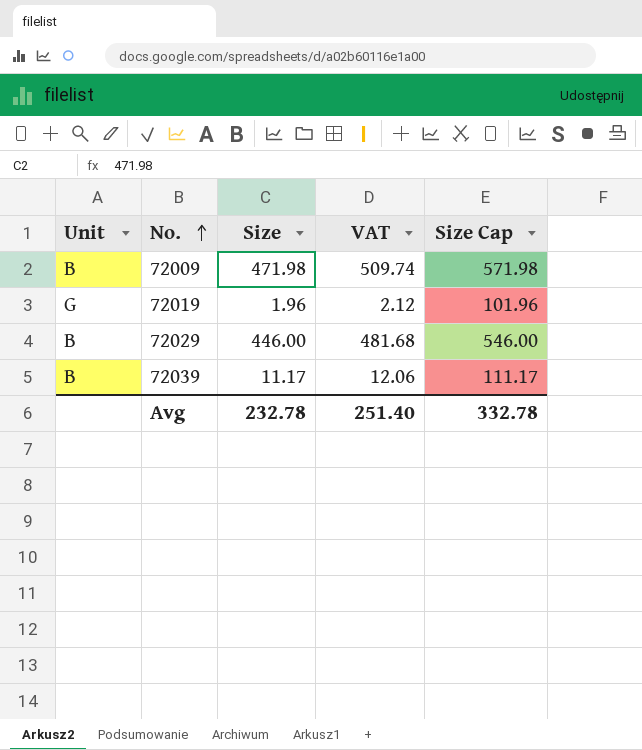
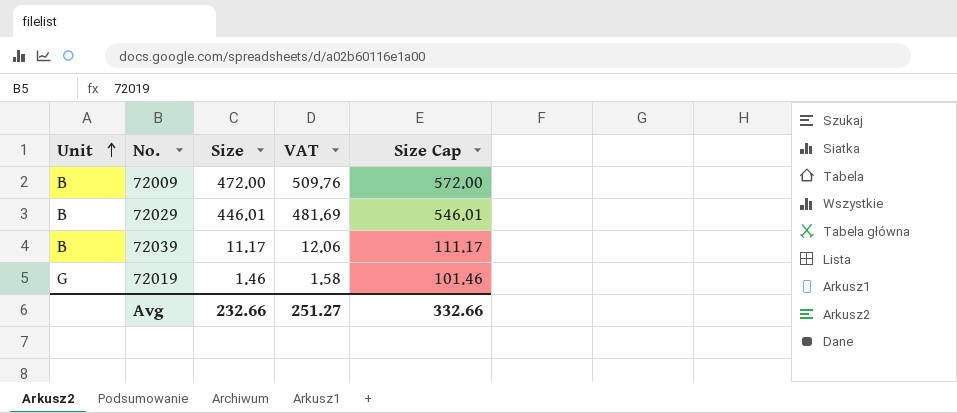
row order: No. ascending -> Unit ascending
72009 | Size: 471.98 -> 472.00
72009 | VAT: 509.74 -> 509.76
72009 | Size Cap: 571.98 -> 572.00
72029 | Size: 446.00 -> 446.01
72029 | VAT: 481.68 -> 481.69
72029 | Size Cap: 546.00 -> 546.01
72019 | Size: 1.96 -> 1.46
72019 | VAT: 2.12 -> 1.58
72019 | Size Cap: 101.96 -> 101.46
Avg | Size: 232.78 -> 232.66
Avg | VAT: 251.40 -> 251.27
Avg | Size Cap: 332.78 -> 332.66

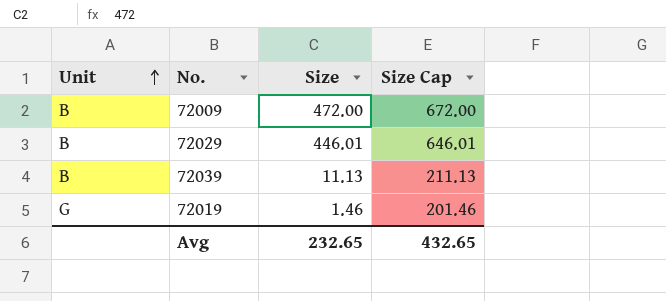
column VAT | formula: [Size] * 1.08 -> none
column Size Cap | formula: [Size] + 100 -> [Size] + 200
72039 | Size: 11.17 -> 11.13
Avg | Size: 232.66 -> 232.65
Avg | Size Cap: 332.66 -> 432.65

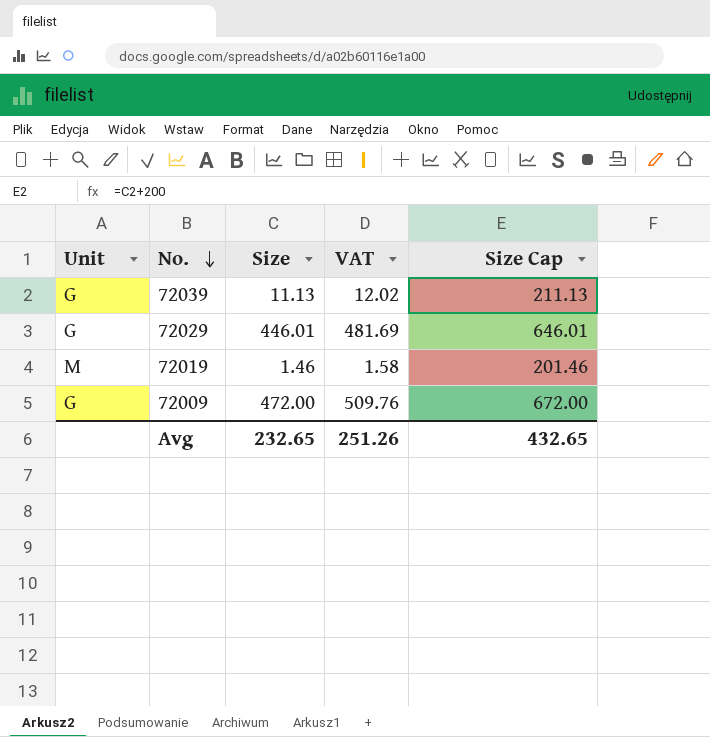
row order: Unit ascending -> No. descending
column VAT | formula: none -> [Size] * 1.08
72039 | Unit: B -> G
72029 | Unit: B -> G
72019 | Unit: G -> M
72009 | Unit: B -> G

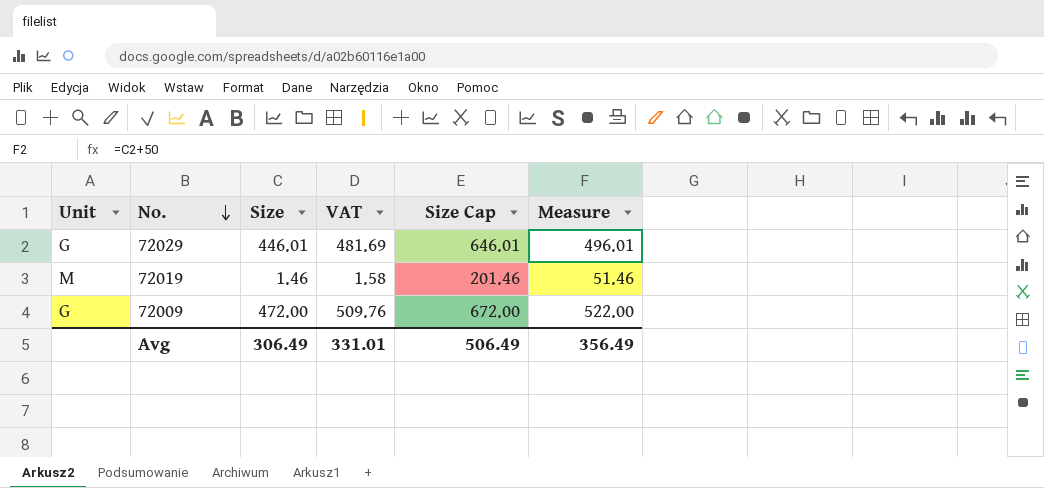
column Measure | formula: none -> [Size] + 50
row 72039: G | 11.13 | 12.02 | 211.13 -> none
Avg | Size: 232.65 -> 306.49
Avg | VAT: 251.26 -> 331.01
Avg | Size Cap: 432.65 -> 506.49

